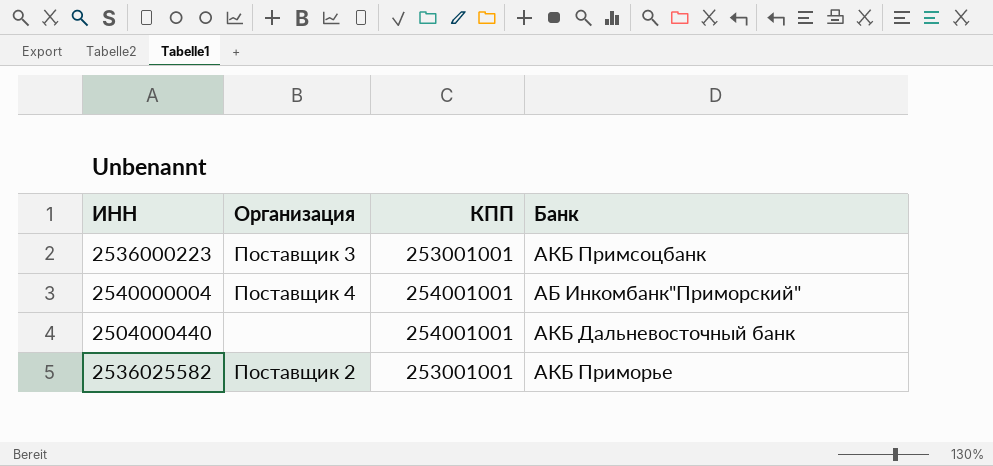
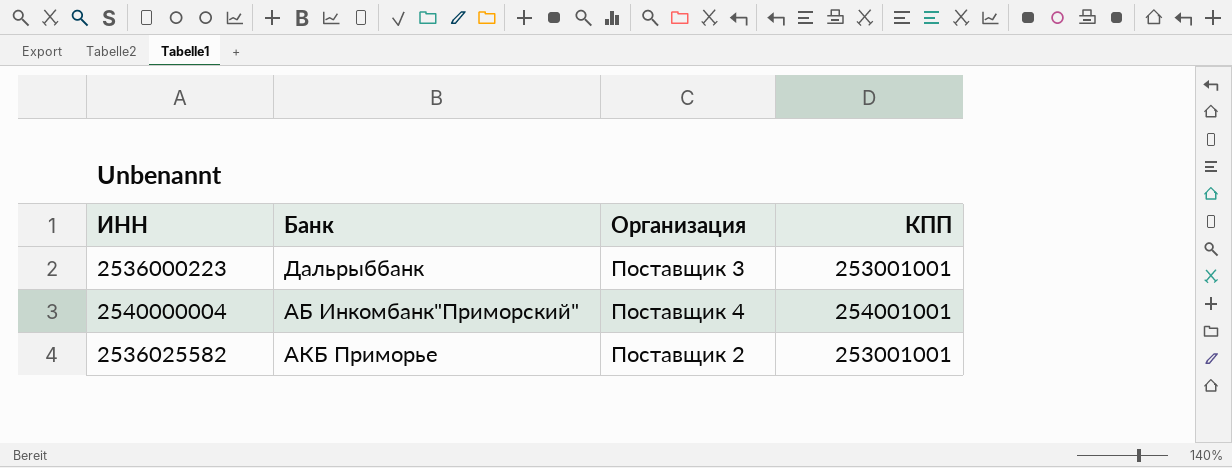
column Банк | position: 4 -> 2
row 2504000440: none | 254001001 | АКБ Дальневосточный банк -> none
2536000223 | Банк: АКБ Примсоцбанк -> Дальрыббанк

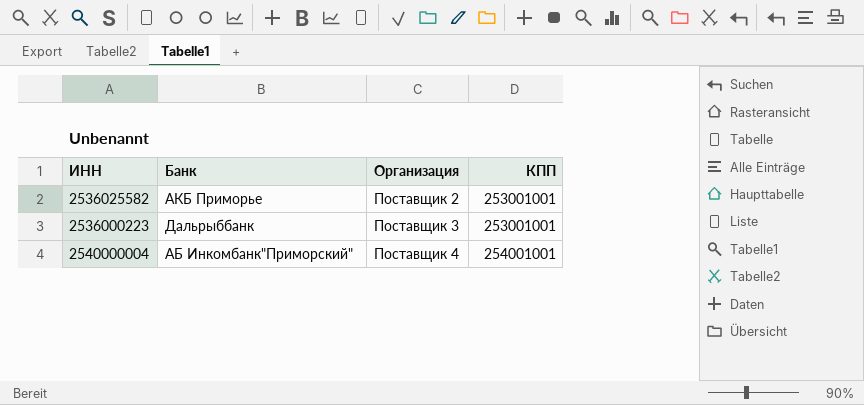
row order: none -> Организация ascending

